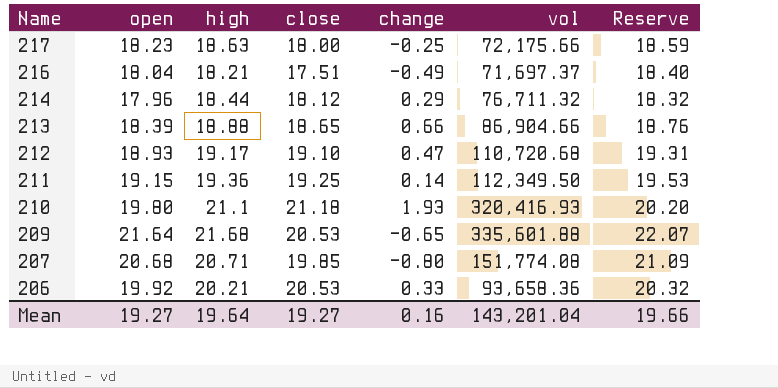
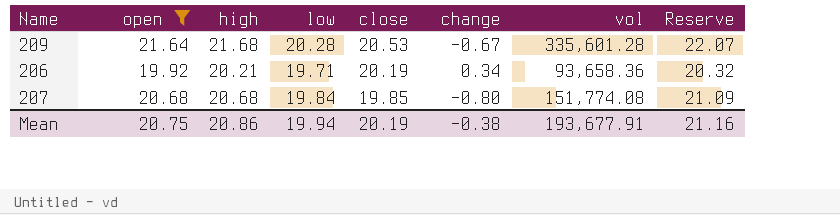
filter: none -> open >= 19.92
row order: Name descending -> close descending
column low | position: none -> 4
209 | change: -0.65 -> -0.67
209 | vol: 335,601.88 -> 335,601.28
206 | close: 20.53 -> 20.19
206 | change: 0.33 -> 0.34
207 | high: 20.71 -> 20.68
Mean | open: 19.27 -> 20.75
Mean | high: 19.64 -> 20.86
Mean | close: 19.27 -> 20.19
Mean | change: 0.16 -> -0.38
Mean | vol: 143,201.04 -> 193,677.91
Mean | Reserve: 19.66 -> 21.16

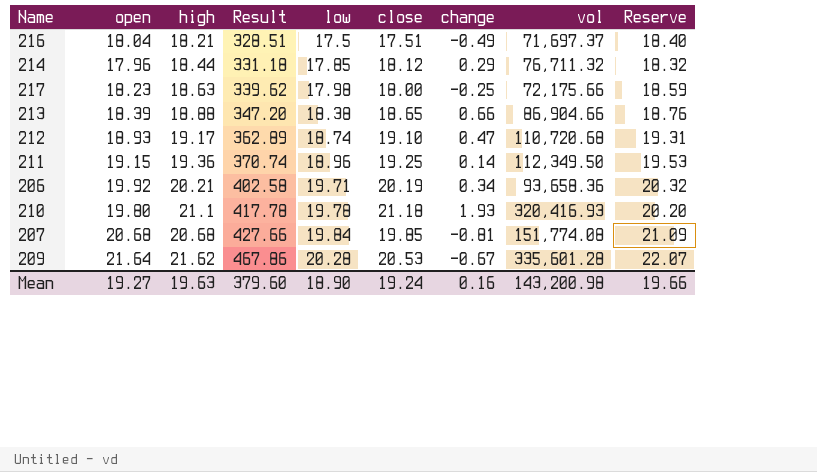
filter: open >= 19.92 -> none
row order: close descending -> Result ascending
column Result | formula: none -> [open] * [high]
207 | change: -0.80 -> -0.81
209 | high: 21.68 -> 21.62
Mean | open: 20.75 -> 19.27
Mean | high: 20.86 -> 19.63
Mean | low: 19.94 -> 18.90
Mean | close: 20.19 -> 19.24
Mean | change: -0.38 -> 0.16
Mean | vol: 193,677.91 -> 143,200.98
Mean | Reserve: 21.16 -> 19.66

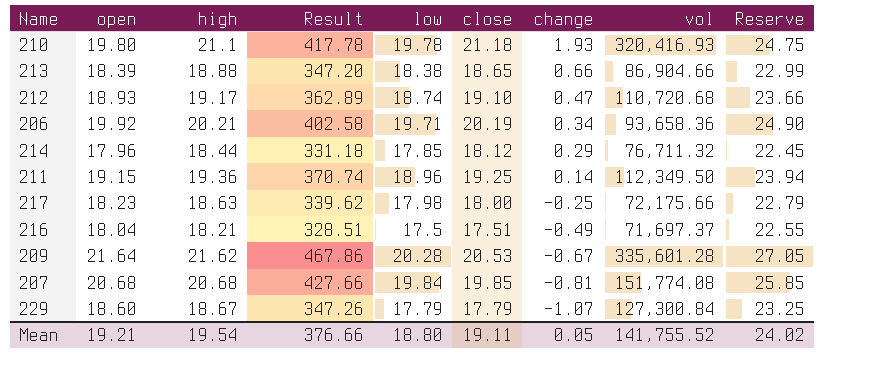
row order: Result ascending -> change descending
column Reserve | formula: [open] * 1.02 -> [open] * 1.25
row 229: none -> 18.60 | 18.67 | 347.26 | 17.79 | 17.79 | -1.07 | 127,300.84 | 23.25
Mean | open: 19.27 -> 19.21
Mean | high: 19.63 -> 19.54
Mean | Result: 379.60 -> 376.66
Mean | low: 18.90 -> 18.80
Mean | close: 19.24 -> 19.11
Mean | change: 0.16 -> 0.05
Mean | vol: 143,200.98 -> 141,755.52
Mean | Reserve: 19.66 -> 24.02

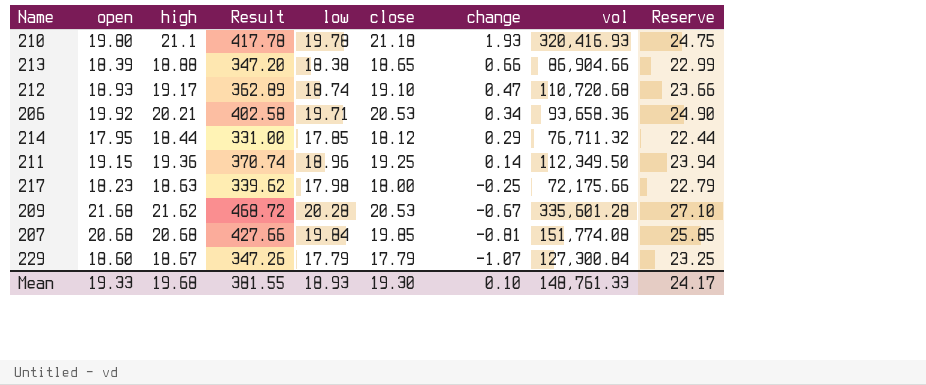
row 216: 18.04 | 18.21 | 328.51 | 17.5 | 17.51 | -0.49 | 71,697.37 | 22.55 -> none
206 | close: 20.19 -> 20.53
214 | open: 17.96 -> 17.95
214 | Result: 331.18 -> 331.00
214 | Reserve: 22.45 -> 22.44
209 | open: 21.64 -> 21.68
209 | Result: 467.86 -> 468.72
209 | Reserve: 27.05 -> 27.10
Mean | open: 19.21 -> 19.33
Mean | high: 19.54 -> 19.68
Mean | Result: 376.66 -> 381.55
Mean | low: 18.80 -> 18.93
Mean | close: 19.11 -> 19.30
Mean | change: 0.05 -> 0.10
Mean | vol: 141,755.52 -> 148,761.33
Mean | Reserve: 24.02 -> 24.17

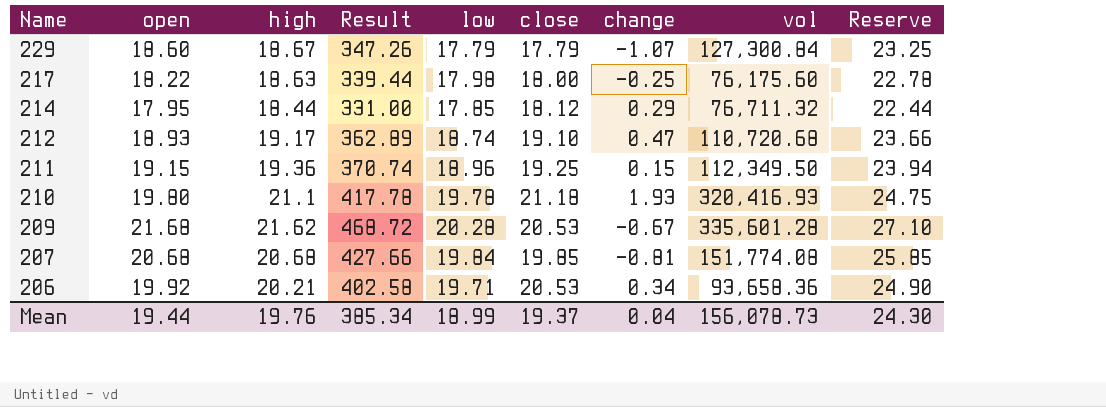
row order: change descending -> Name descending
row 213: 18.39 | 18.88 | 347.20 | 18.38 | 18.65 | 0.66 | 86,904.66 | 22.99 -> none
217 | open: 18.23 -> 18.22
217 | Result: 339.62 -> 339.44
217 | vol: 72,175.66 -> 76,175.60
217 | Reserve: 22.79 -> 22.78
211 | change: 0.14 -> 0.15
Mean | open: 19.33 -> 19.44
Mean | high: 19.68 -> 19.76
Mean | Result: 381.55 -> 385.34
Mean | low: 18.93 -> 18.99
Mean | close: 19.30 -> 19.37
Mean | change: 0.10 -> 0.04
Mean | vol: 148,761.33 -> 156,078.73
Mean | Reserve: 24.17 -> 24.30

